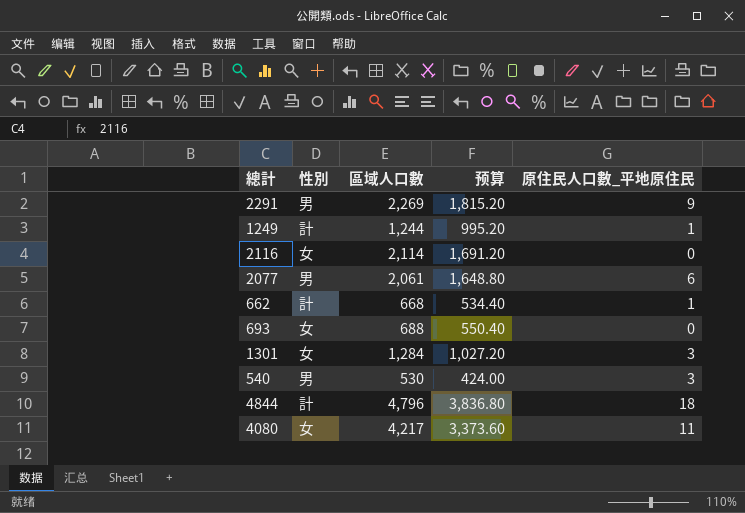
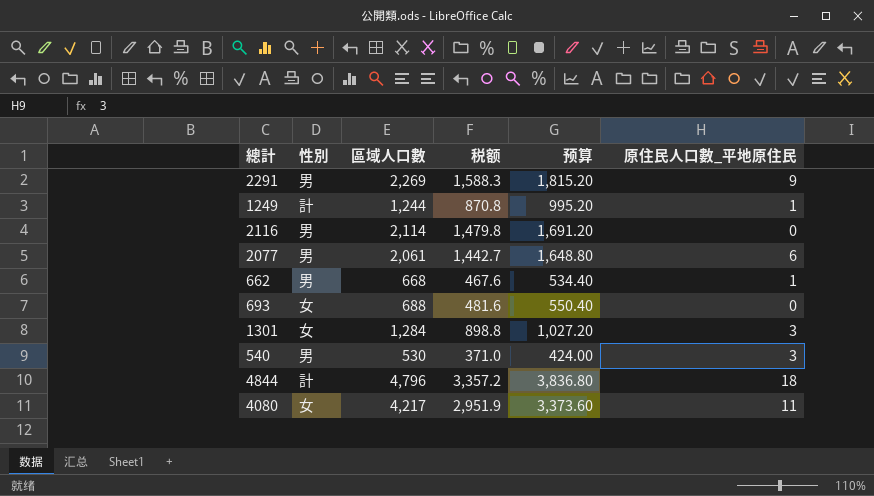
column 税额 | formula: none -> [區域人口數] * 0.7
2116 | 性別: 女 -> 男
662 | 性別: 計 -> 男

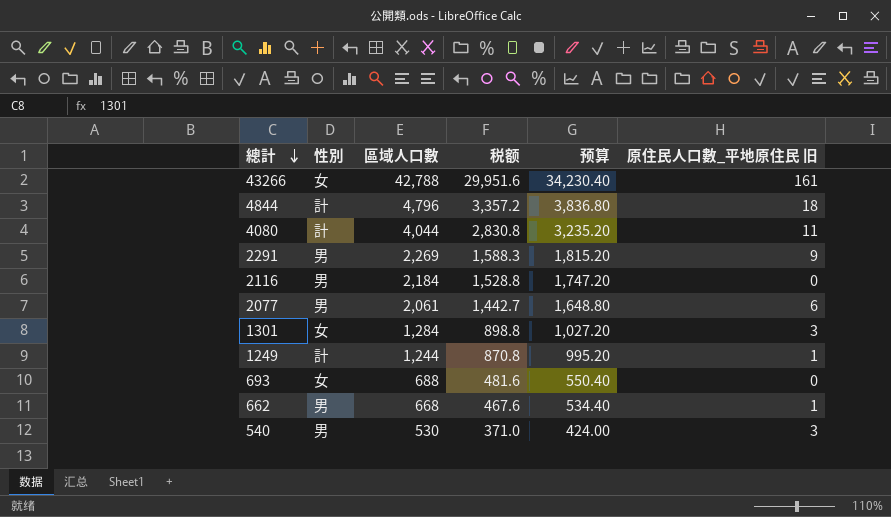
row order: none -> 總計 descending
column name: 原住民人口數_平地原住民 -> 原住民人口數_平地原住民 旧
row 43266: none -> 女 | 42,788 | 29,951.6 | 34,230.40 | 161
4080 | 性別: 女 -> 計
4080 | 區域人口數: 4,217 -> 4,044
4080 | 税额: 2,951.9 -> 2,830.8
4080 | 预算: 3,373.60 -> 3,235.20
2116 | 區域人口數: 2,114 -> 2,184
2116 | 税额: 1,479.8 -> 1,528.8
2116 | 预算: 1,691.20 -> 1,747.20

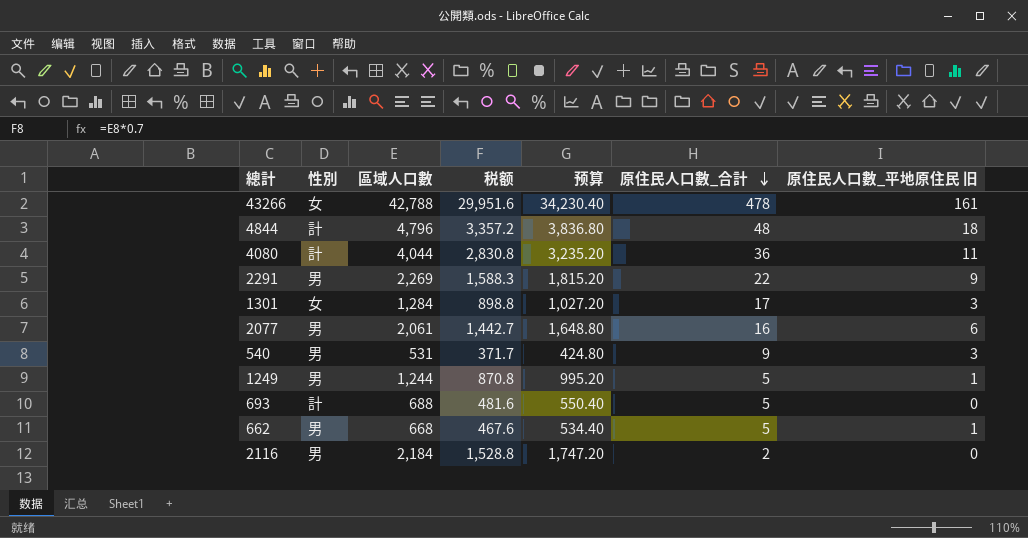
row order: 總計 descending -> 原住民人口數_合計 descending
column 原住民人口數_合計 | position: none -> 6
540 | 區域人口數: 530 -> 531
540 | 税额: 371.0 -> 371.7
540 | 预算: 424.00 -> 424.80
1249 | 性別: 計 -> 男
693 | 性別: 女 -> 計

